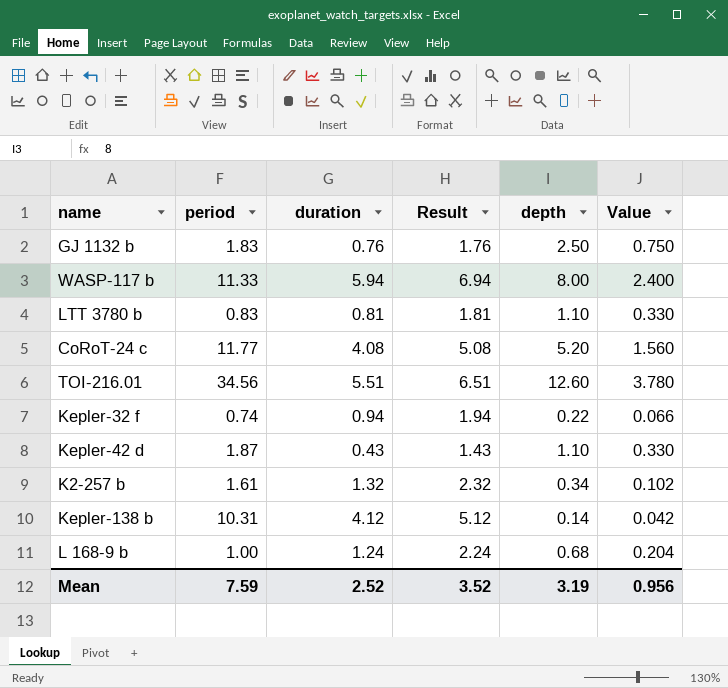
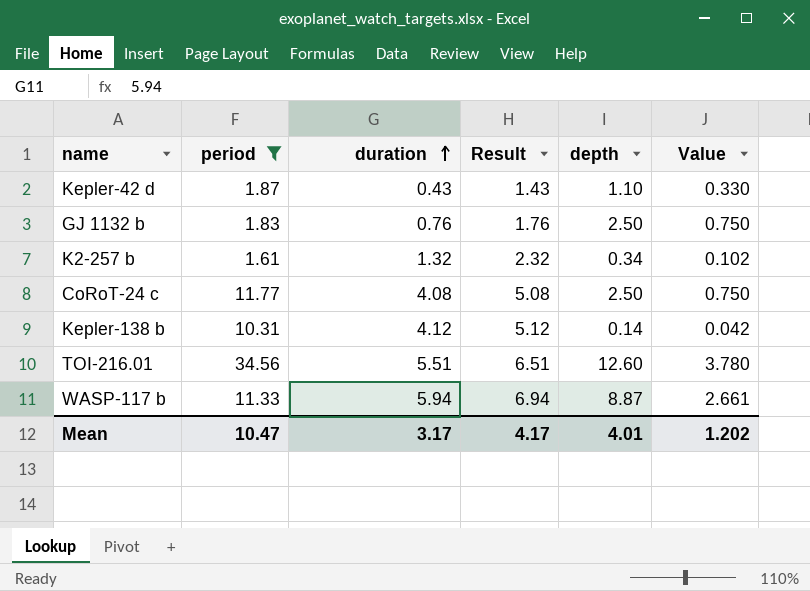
filter: none -> period >= 1.61
row order: none -> duration ascending
CoRoT-24 c | depth: 5.20 -> 2.50
CoRoT-24 c | Value: 1.560 -> 0.750
WASP-117 b | depth: 8.00 -> 8.87
WASP-117 b | Value: 2.400 -> 2.661
Mean | period: 7.59 -> 10.47
Mean | duration: 2.52 -> 3.17
Mean | Result: 3.52 -> 4.17
Mean | depth: 3.19 -> 4.01
Mean | Value: 0.956 -> 1.202

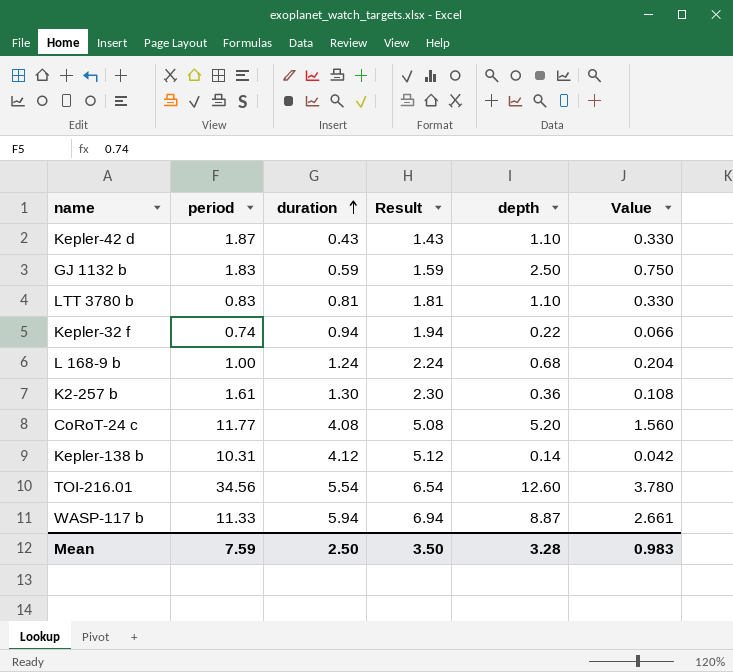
filter: period >= 1.61 -> none
GJ 1132 b | duration: 0.76 -> 0.59
GJ 1132 b | Result: 1.76 -> 1.59
K2-257 b | duration: 1.32 -> 1.30
K2-257 b | Result: 2.32 -> 2.30
K2-257 b | depth: 0.34 -> 0.36
K2-257 b | Value: 0.102 -> 0.108
CoRoT-24 c | depth: 2.50 -> 5.20
CoRoT-24 c | Value: 0.750 -> 1.560
TOI-216.01 | duration: 5.51 -> 5.54
TOI-216.01 | Result: 6.51 -> 6.54
Mean | period: 10.47 -> 7.59
Mean | duration: 3.17 -> 2.50
Mean | Result: 4.17 -> 3.50
Mean | depth: 4.01 -> 3.28
Mean | Value: 1.202 -> 0.983

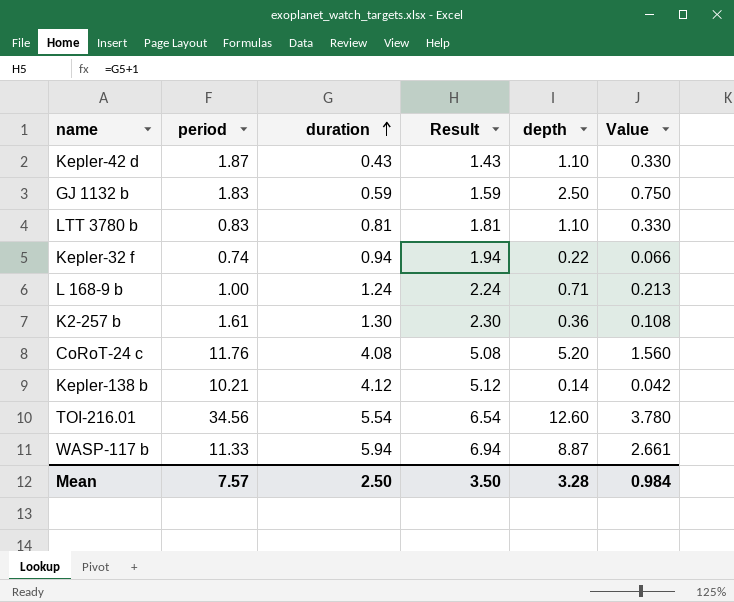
L 168-9 b | depth: 0.68 -> 0.71
L 168-9 b | Value: 0.204 -> 0.213
CoRoT-24 c | period: 11.77 -> 11.76
Kepler-138 b | period: 10.31 -> 10.21
Mean | period: 7.59 -> 7.57
Mean | Value: 0.983 -> 0.984

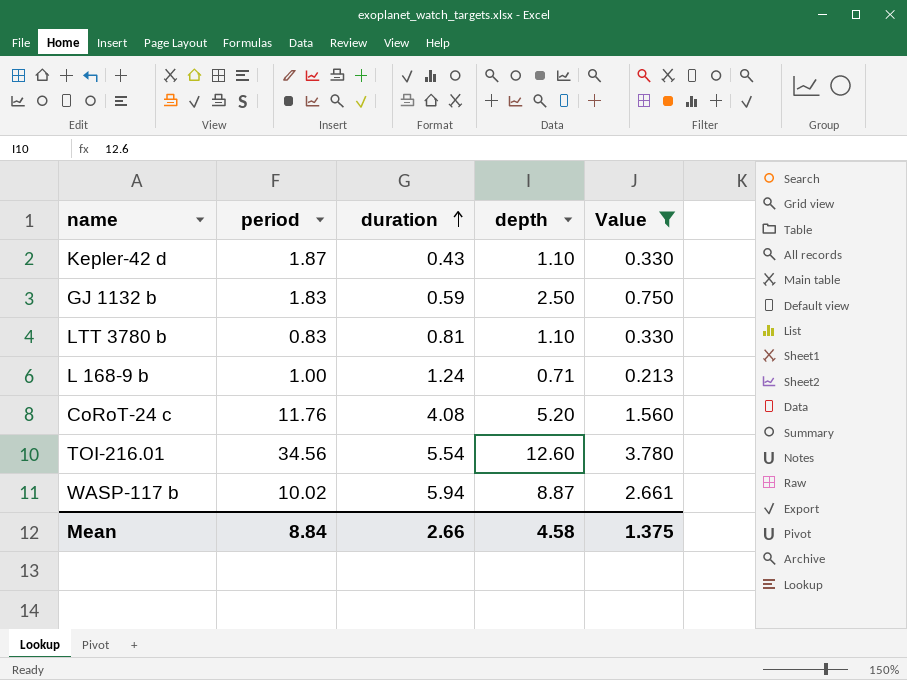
filter: none -> Value >= 0.213
column Result | formula: [duration] + 1 -> none
WASP-117 b | period: 11.33 -> 10.02
Mean | period: 7.57 -> 8.84
Mean | duration: 2.50 -> 2.66
Mean | depth: 3.28 -> 4.58
Mean | Value: 0.984 -> 1.375

